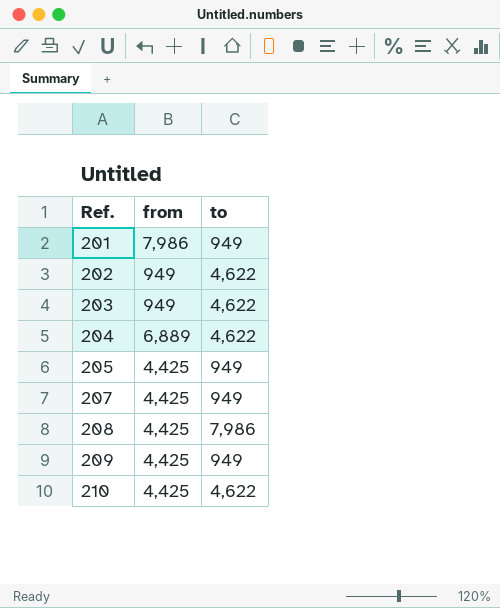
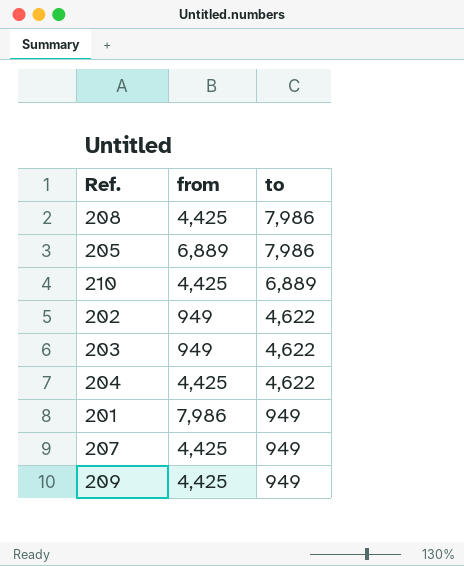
row order: Ref. ascending -> to descending
205 | from: 4,425 -> 6,889
205 | to: 949 -> 7,986
210 | to: 4,622 -> 6,889
204 | from: 6,889 -> 4,425

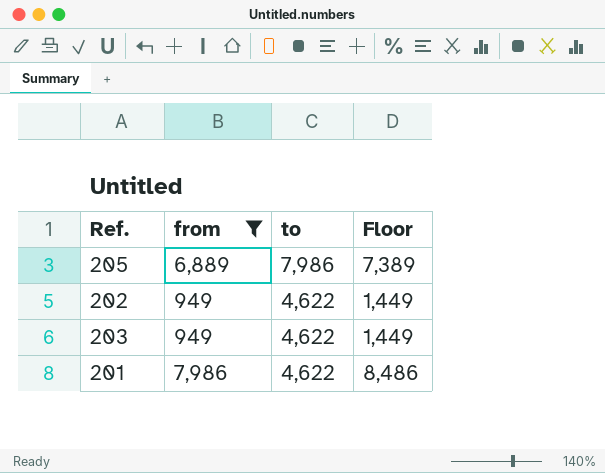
filter: none -> from != 4,425
column Floor | formula: none -> [from] + 500
201 | to: 949 -> 4,622

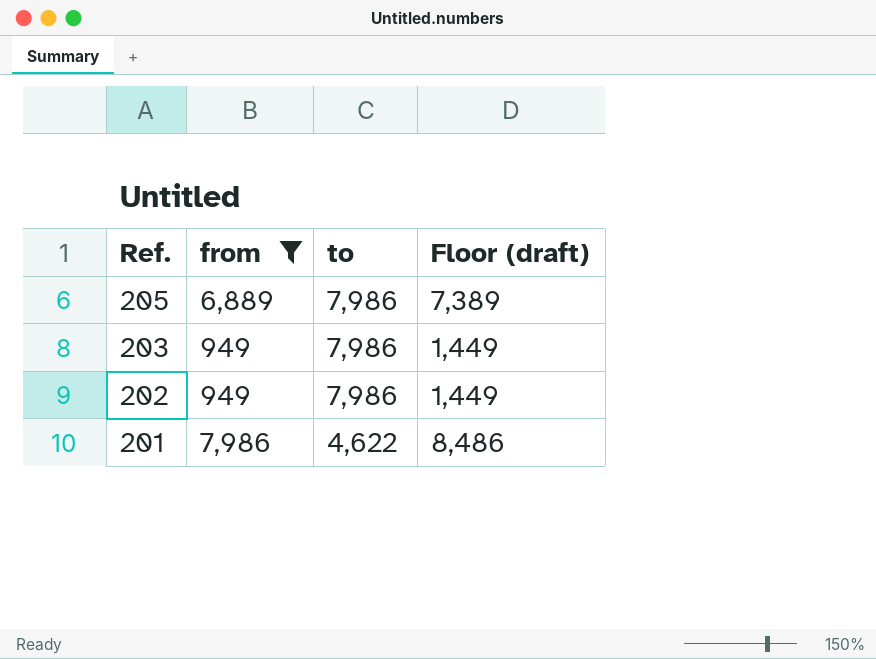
row order: to descending -> Ref. descending
column name: Floor -> Floor (draft)
203 | to: 4,622 -> 7,986
202 | to: 4,622 -> 7,986

